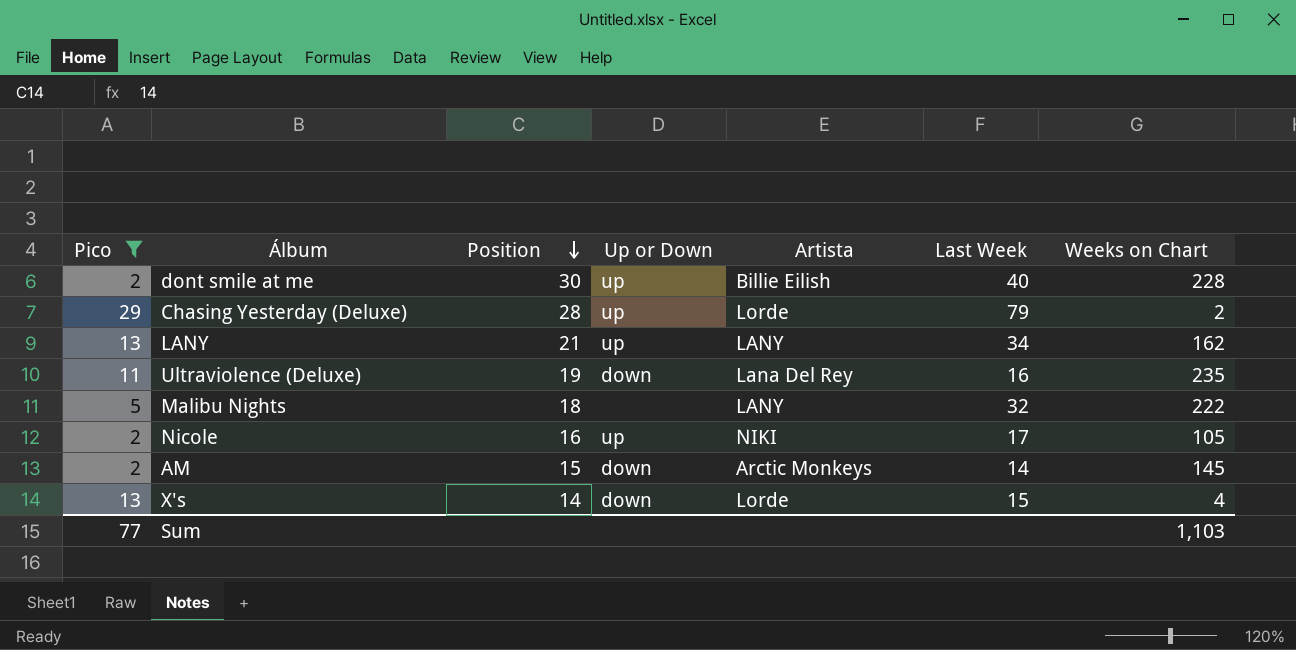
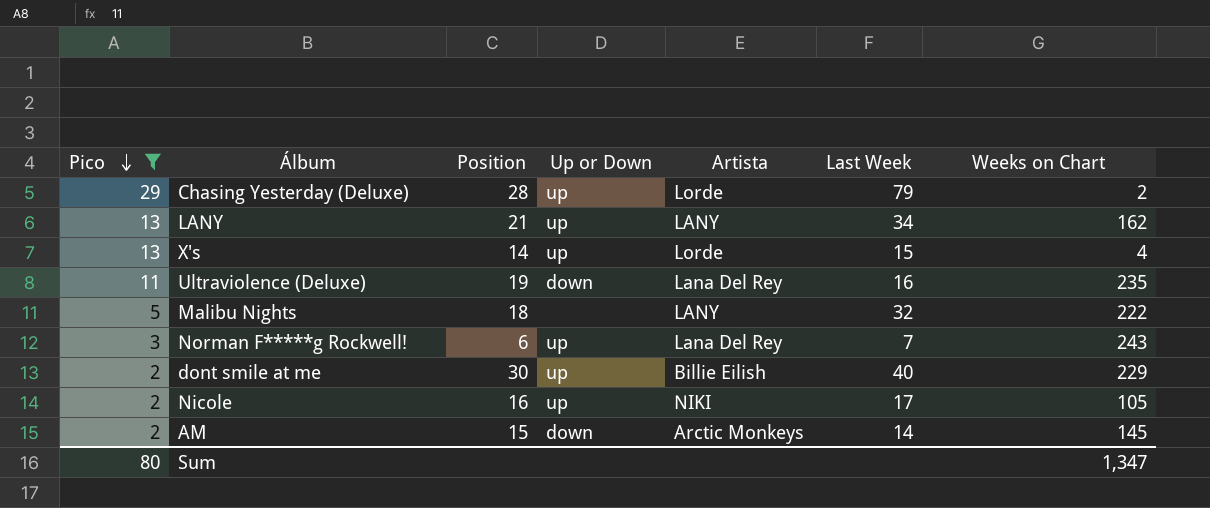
row order: Position descending -> Pico descending
X's | Up or Down: down -> up
row Norman F*****g Rockwell!: none -> 3 | 6 | up | Lana Del Rey | 7 | 243
dont smile at me | Weeks on Chart: 228 -> 229
Sum | Pico: 77 -> 80
Sum | Weeks on Chart: 1,103 -> 1,347

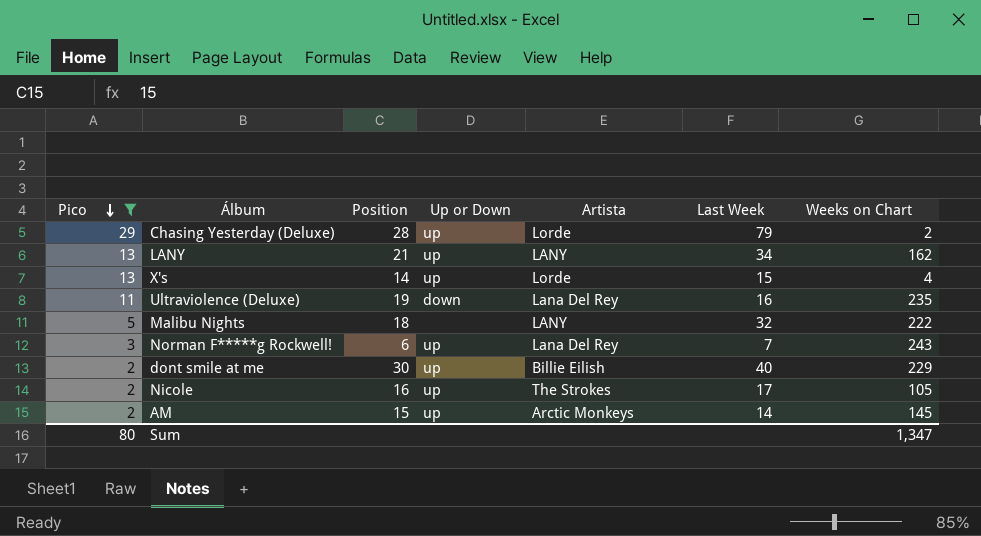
Nicole | Artista: NIKI -> The Strokes
AM | Up or Down: down -> up

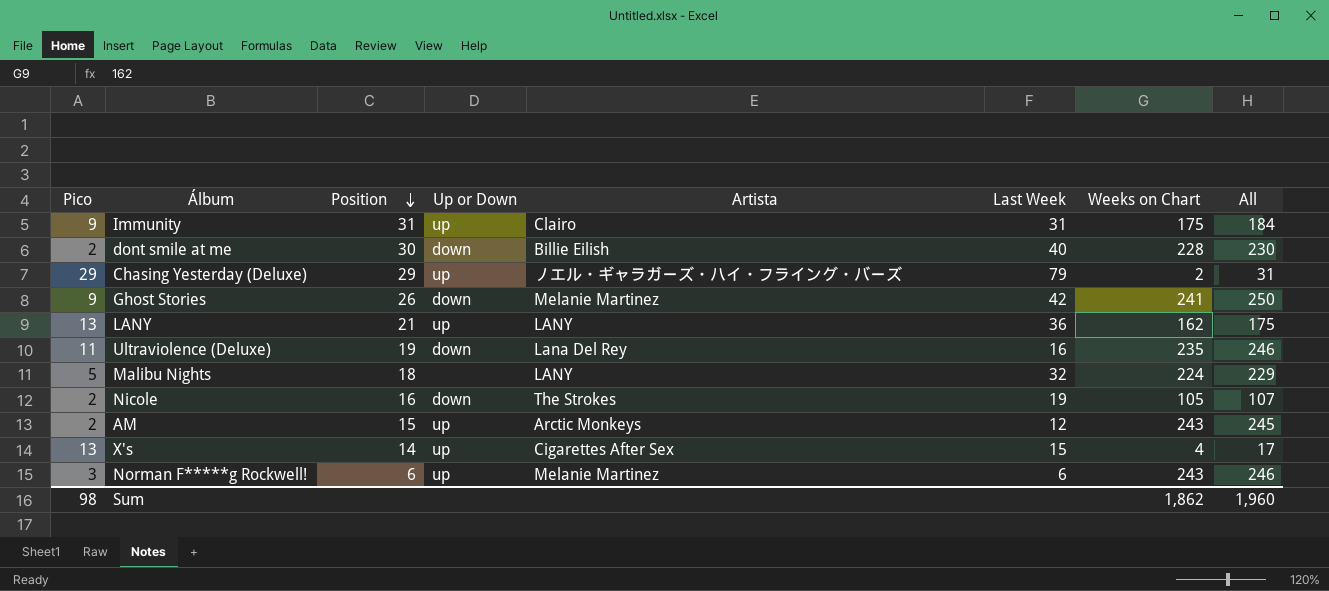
filter: Pico != 9 -> none
row order: Pico descending -> Position descending
column All | formula: none -> [Pico] + [Weeks on Chart]
dont smile at me | Up or Down: up -> down
dont smile at me | Weeks on Chart: 229 -> 228
Chasing Yesterday (Deluxe) | Position: 28 -> 29
Chasing Yesterday (Deluxe) | Artista: Lorde -> ノエル・ギャラガーズ・ハイ・フライング・バーズ
LANY | Last Week: 34 -> 36
Malibu Nights | Weeks on Chart: 222 -> 224
Nicole | Up or Down: up -> down
Nicole | Last Week: 17 -> 19
AM | Last Week: 14 -> 12
AM | Weeks on Chart: 145 -> 243
X's | Artista: Lorde -> Cigarettes After Sex
Norman F*****g Rockwell! | Artista: Lana Del Rey -> Melanie Martinez
Norman F*****g Rockwell! | Last Week: 7 -> 6
Sum | Pico: 80 -> 98
Sum | Weeks on Chart: 1,347 -> 1,862

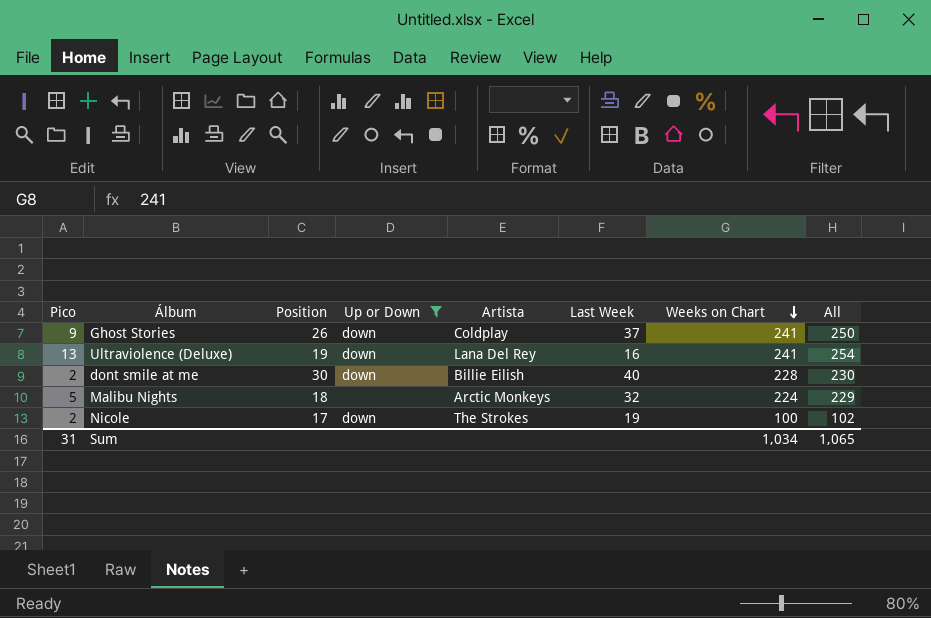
filter: none -> Up or Down != up
row order: Position descending -> Weeks on Chart descending
Ghost Stories | Artista: Melanie Martinez -> Coldplay
Ghost Stories | Last Week: 42 -> 37
Ultraviolence (Deluxe) | Pico: 11 -> 13
Ultraviolence (Deluxe) | Weeks on Chart: 235 -> 241
Ultraviolence (Deluxe) | All: 246 -> 254
Malibu Nights | Artista: LANY -> Arctic Monkeys
Nicole | Position: 16 -> 17
Nicole | Weeks on Chart: 105 -> 100
Nicole | All: 107 -> 102
Sum | Pico: 98 -> 31
Sum | Weeks on Chart: 1,862 -> 1,034
Sum | All: 1,960 -> 1,065

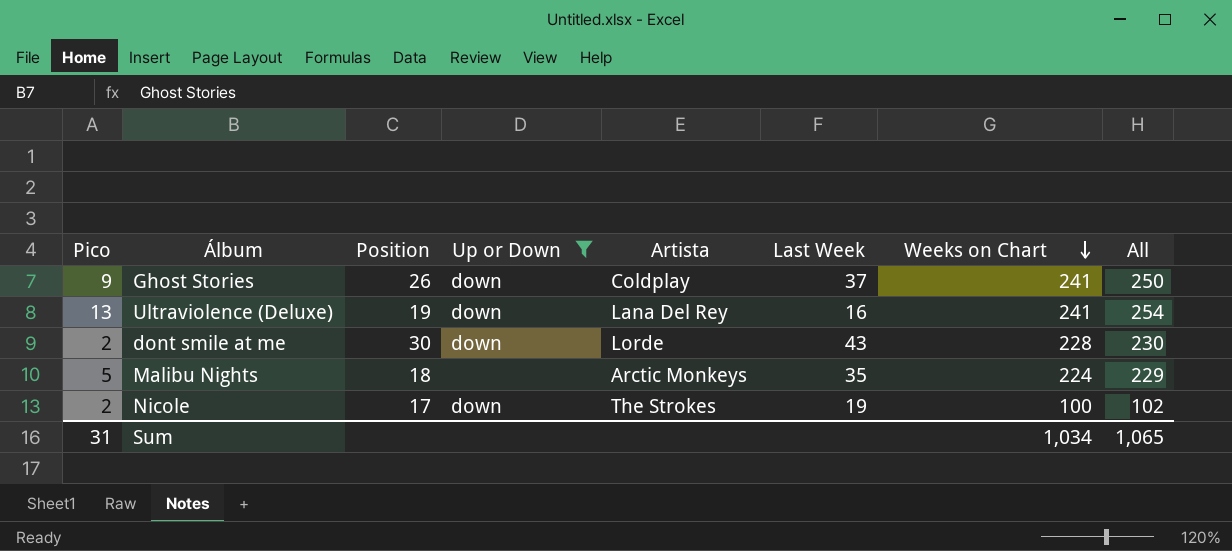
dont smile at me | Artista: Billie Eilish -> Lorde
dont smile at me | Last Week: 40 -> 43
Malibu Nights | Last Week: 32 -> 35

